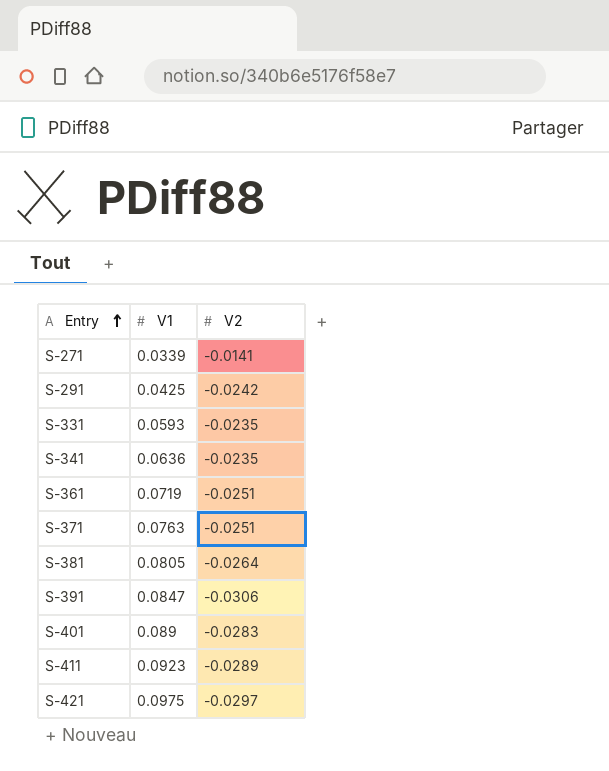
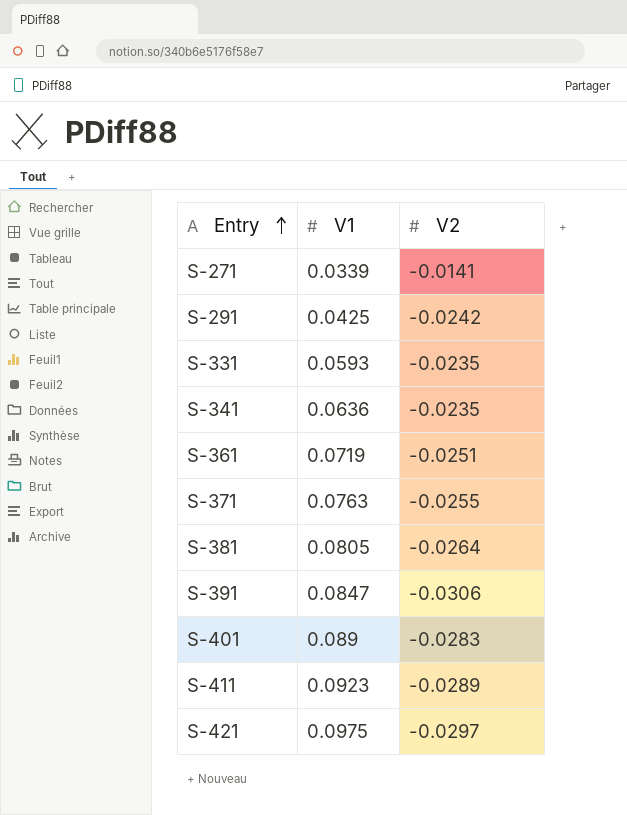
S-371 | V2: -0.0251 -> -0.0255

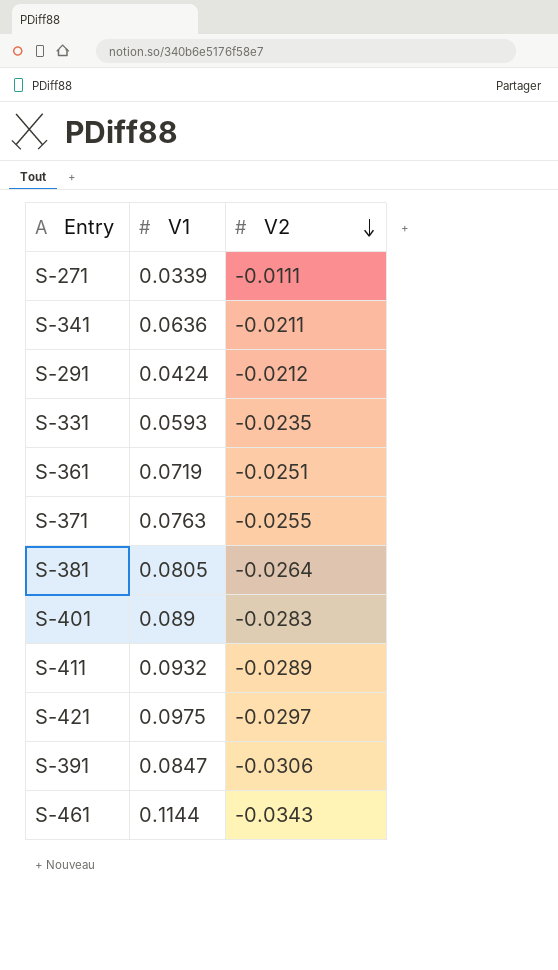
row order: Entry ascending -> V2 descending
S-271 | V2: -0.0141 -> -0.0111
S-341 | V2: -0.0235 -> -0.0211
S-291 | V1: 0.0425 -> 0.0424
S-291 | V2: -0.0242 -> -0.0212
S-411 | V1: 0.0923 -> 0.0932
row S-461: none -> 0.1144 | -0.0343

